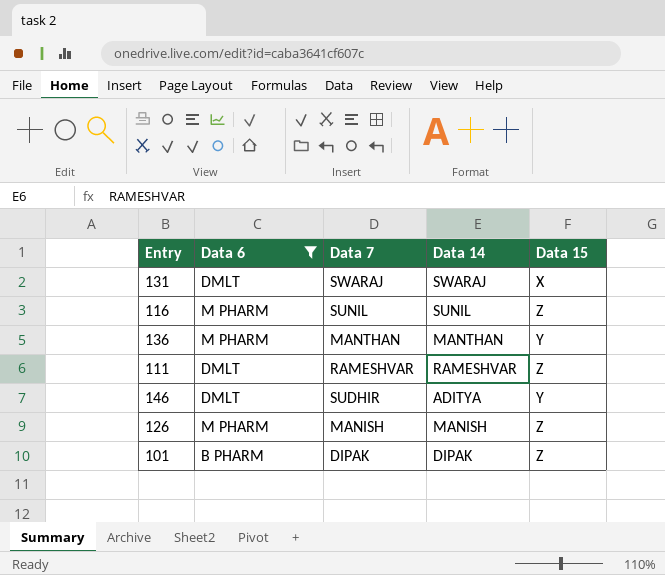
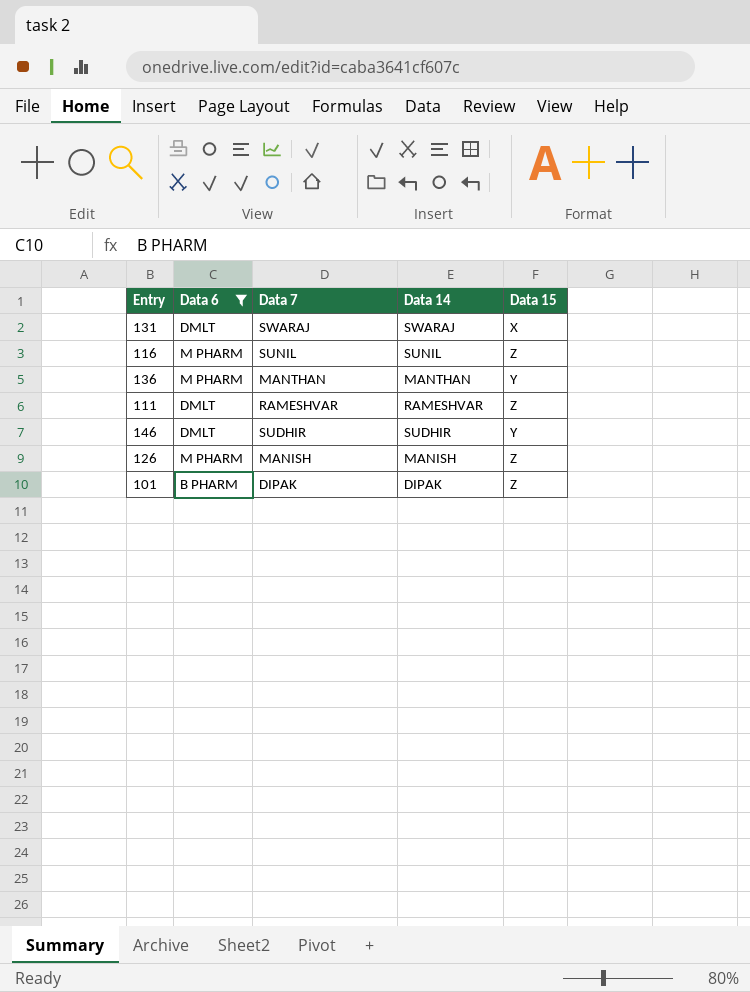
146 | Data 14: ADITYA -> SUDHIR

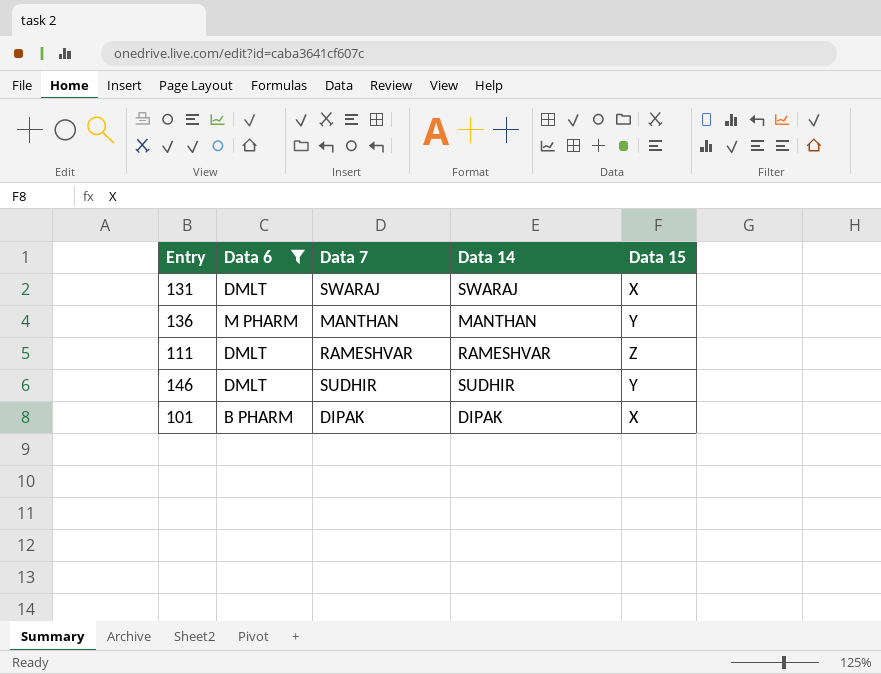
row 116: M PHARM | SUNIL | SUNIL | Z -> none
row 126: M PHARM | MANISH | MANISH | Z -> none
101 | Data 15: Z -> X

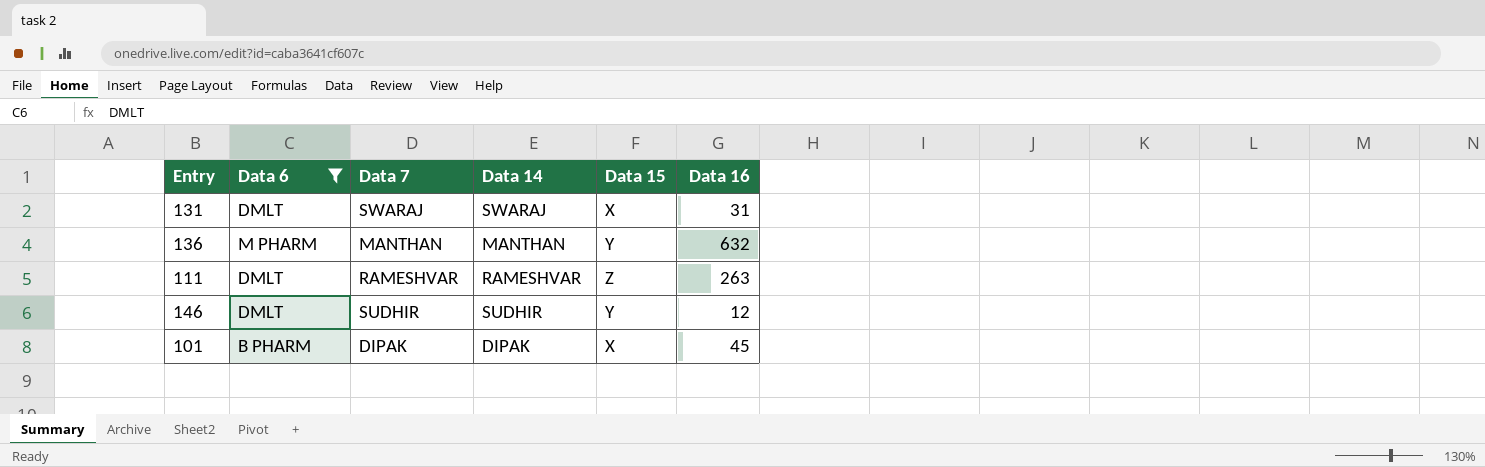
column Data 16 | position: none -> 6

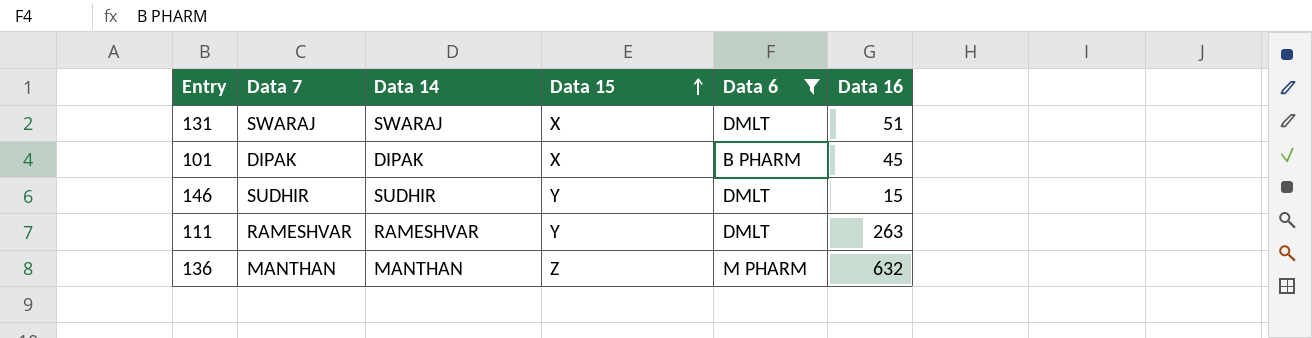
row order: none -> Data 15 ascending
column Data 6 | position: 2 -> 5
131 | Data 16: 31 -> 51
146 | Data 16: 12 -> 15
111 | Data 15: Z -> Y
136 | Data 15: Y -> Z

